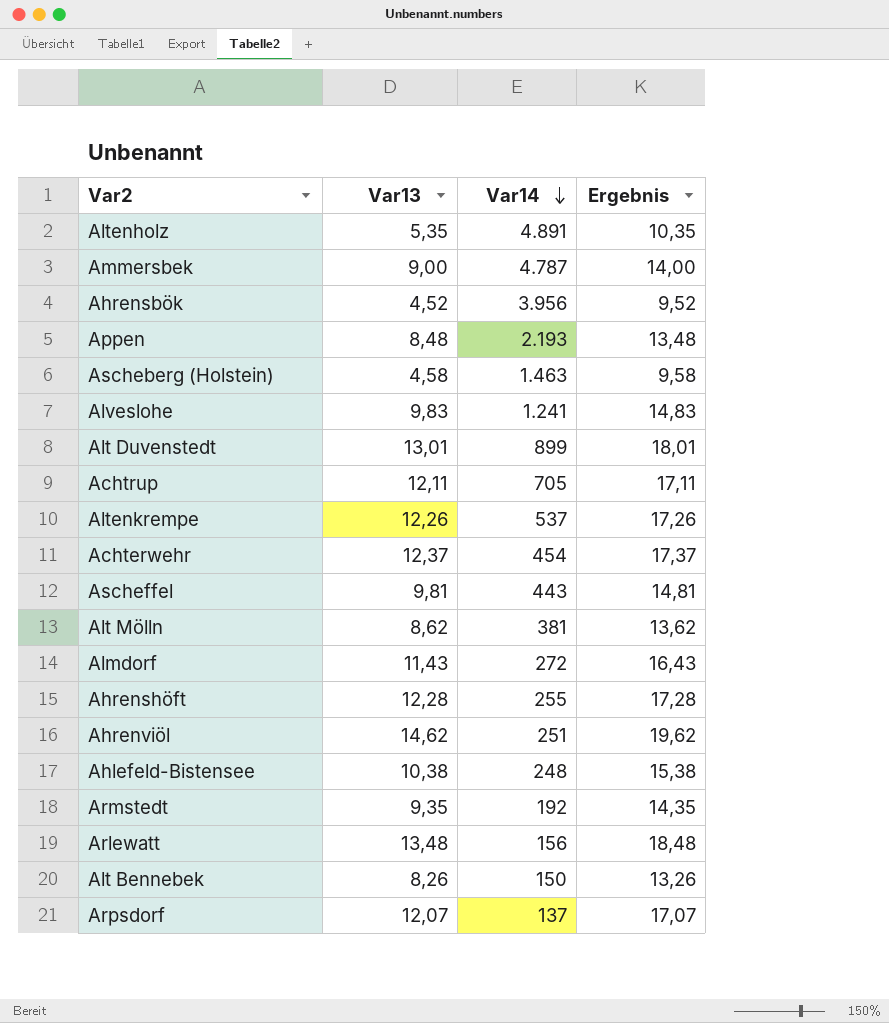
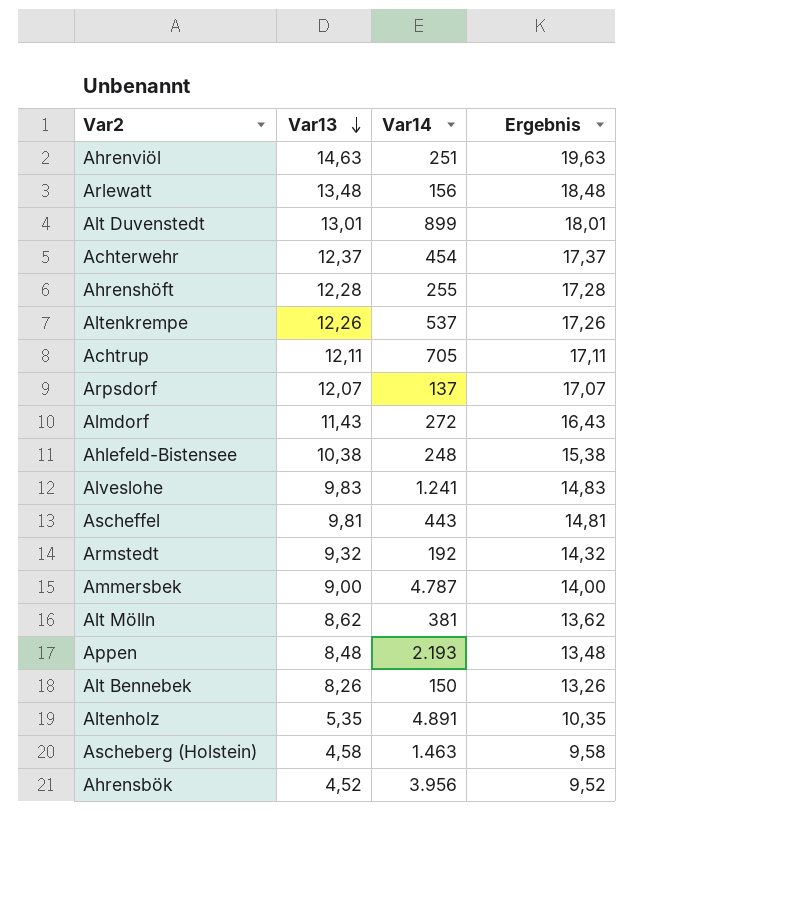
row order: Var14 descending -> Var13 descending
Ahrenviöl | Var13: 14,62 -> 14,63
Ahrenviöl | Ergebnis: 19,62 -> 19,63
Armstedt | Var13: 9,35 -> 9,32
Armstedt | Ergebnis: 14,35 -> 14,32

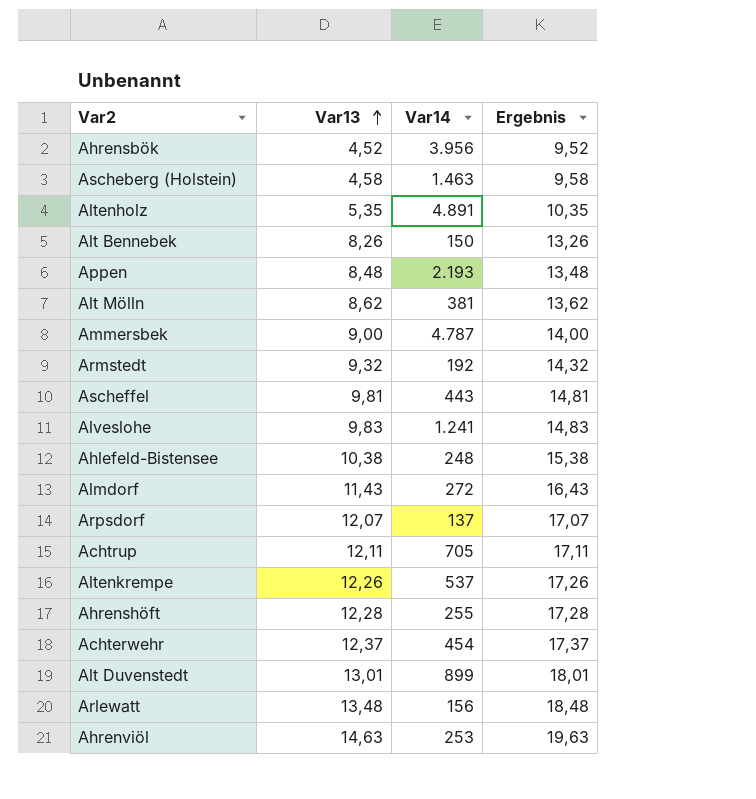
row order: Var13 descending -> Var13 ascending
Ahrenviöl | Var14: 251 -> 253

